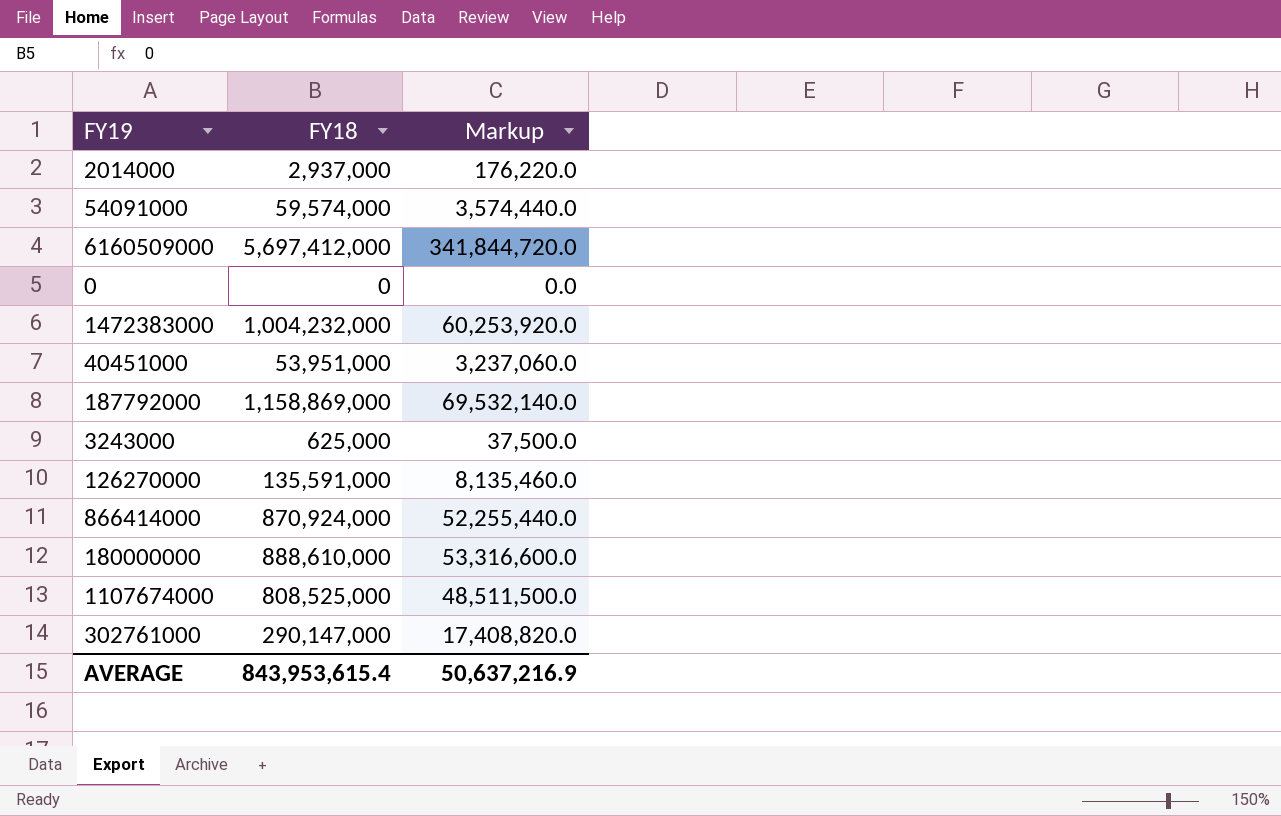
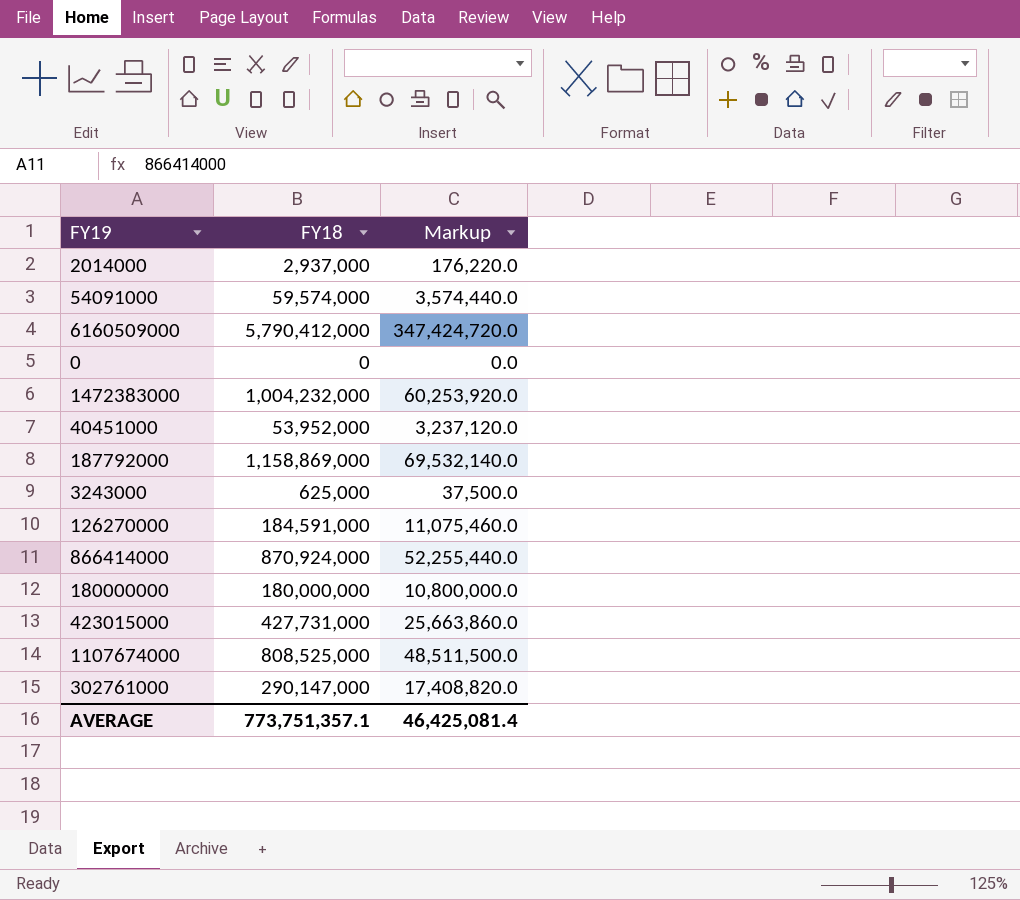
6160509000 | FY18: 5,697,412,000 -> 5,790,412,000
6160509000 | Markup: 341,844,720.0 -> 347,424,720.0
40451000 | FY18: 53,951,000 -> 53,952,000
40451000 | Markup: 3,237,060.0 -> 3,237,120.0
126270000 | FY18: 135,591,000 -> 184,591,000
126270000 | Markup: 8,135,460.0 -> 11,075,460.0
180000000 | FY18: 888,610,000 -> 180,000,000
180000000 | Markup: 53,316,600.0 -> 10,800,000.0
row 423015000: none -> 427,731,000 | 25,663,860.0
AVERAGE | FY18: 843,953,615.4 -> 773,751,357.1
AVERAGE | Markup: 50,637,216.9 -> 46,425,081.4

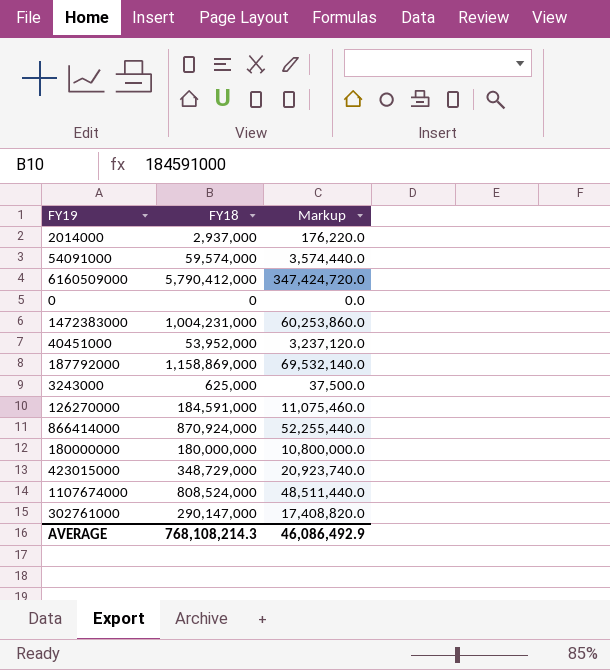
1472383000 | FY18: 1,004,232,000 -> 1,004,231,000
1472383000 | Markup: 60,253,920.0 -> 60,253,860.0
423015000 | FY18: 427,731,000 -> 348,729,000
423015000 | Markup: 25,663,860.0 -> 20,923,740.0
1107674000 | FY18: 808,525,000 -> 808,524,000
1107674000 | Markup: 48,511,500.0 -> 48,511,440.0
AVERAGE | FY18: 773,751,357.1 -> 768,108,214.3
AVERAGE | Markup: 46,425,081.4 -> 46,086,492.9

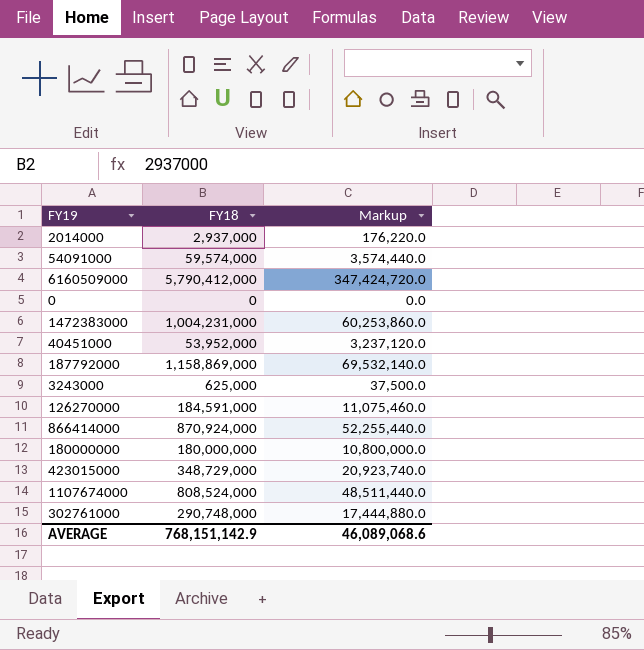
302761000 | FY18: 290,147,000 -> 290,748,000
302761000 | Markup: 17,408,820.0 -> 17,444,880.0
AVERAGE | FY18: 768,108,214.3 -> 768,151,142.9
AVERAGE | Markup: 46,086,492.9 -> 46,089,068.6

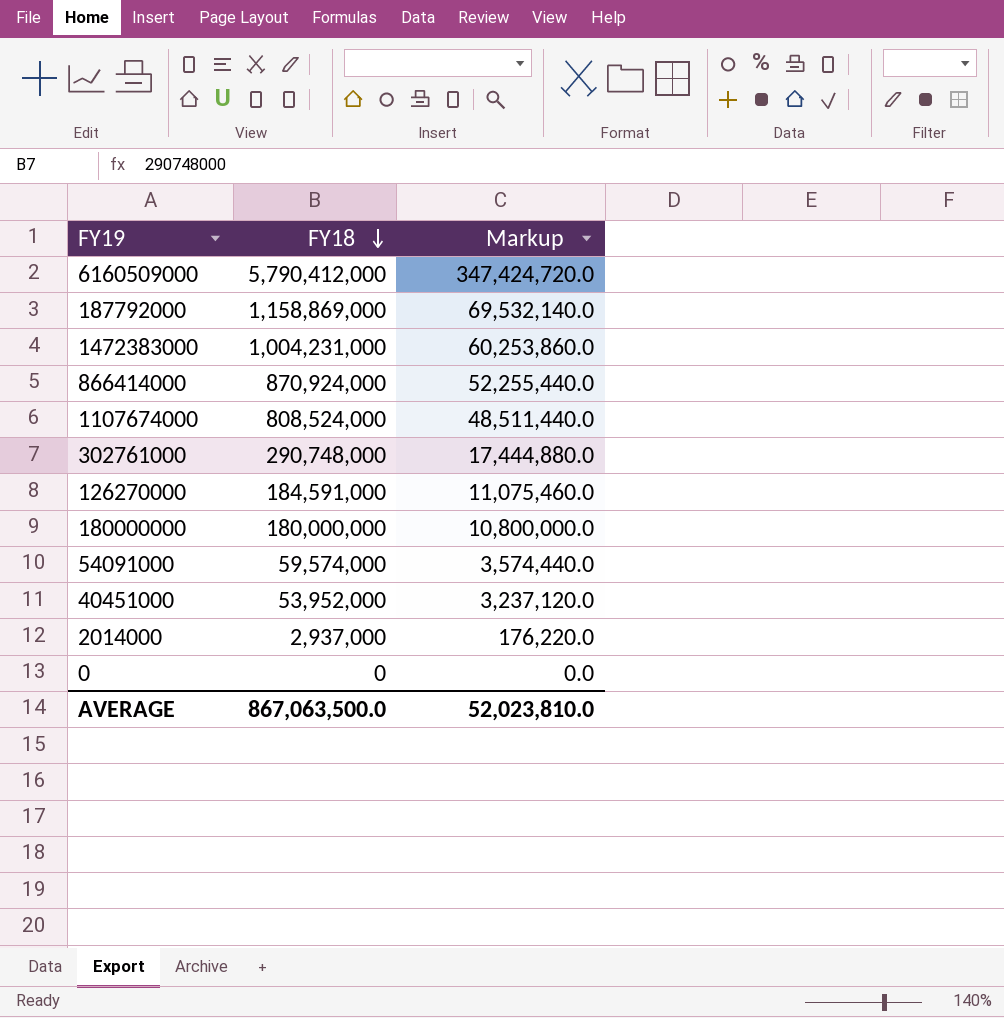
row order: none -> FY18 descending
row 3243000: 625,000 | 37,500.0 -> none
row 423015000: 348,729,000 | 20,923,740.0 -> none
AVERAGE | FY18: 768,151,142.9 -> 867,063,500.0
AVERAGE | Markup: 46,089,068.6 -> 52,023,810.0

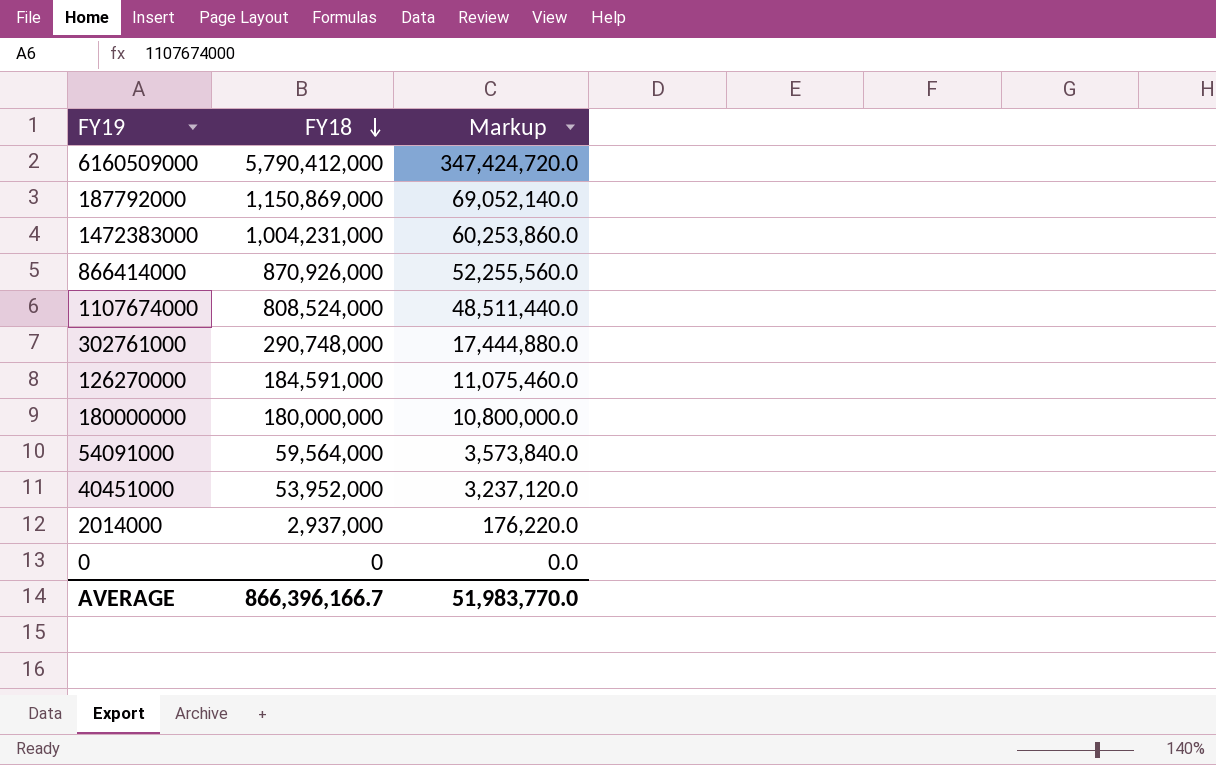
187792000 | FY18: 1,158,869,000 -> 1,150,869,000
187792000 | Markup: 69,532,140.0 -> 69,052,140.0
866414000 | FY18: 870,924,000 -> 870,926,000
866414000 | Markup: 52,255,440.0 -> 52,255,560.0
54091000 | FY18: 59,574,000 -> 59,564,000
54091000 | Markup: 3,574,440.0 -> 3,573,840.0
AVERAGE | FY18: 867,063,500.0 -> 866,396,166.7
AVERAGE | Markup: 52,023,810.0 -> 51,983,770.0

